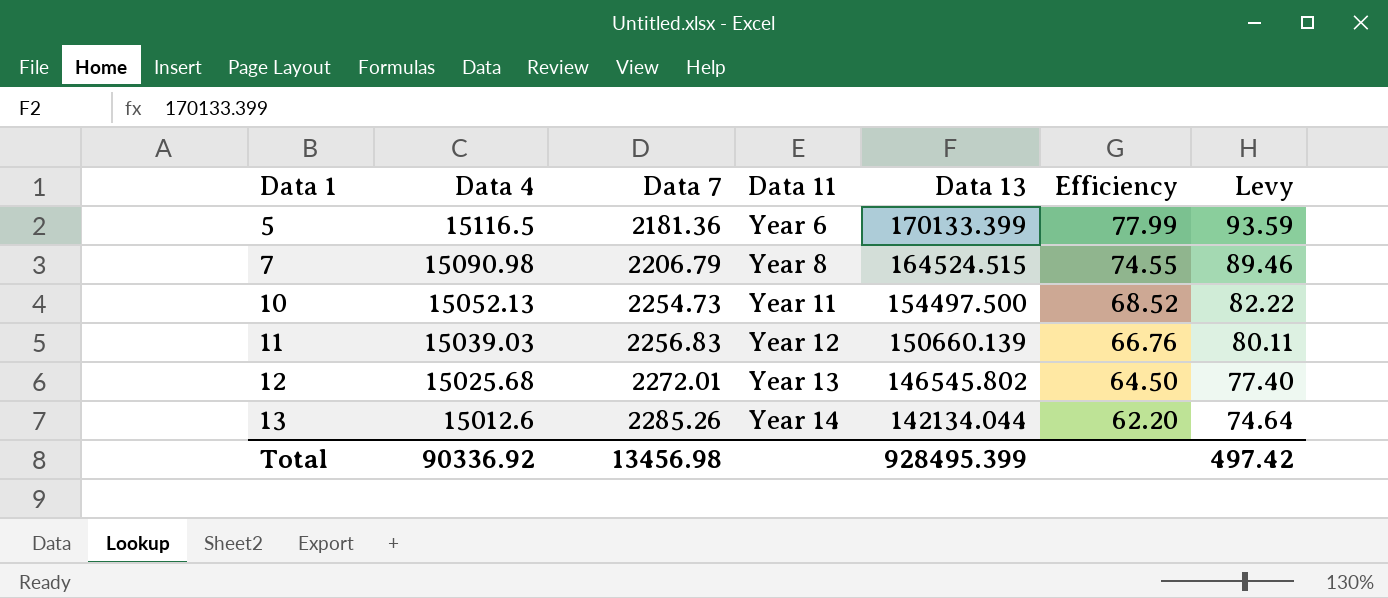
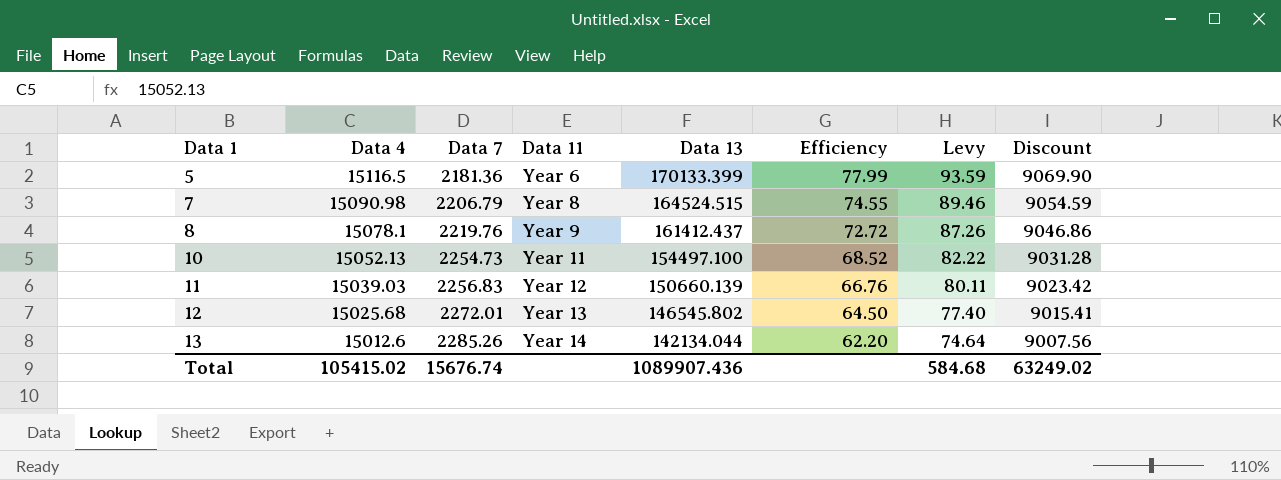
column Discount | formula: none -> [Data 4] * 0.6
row 8: none -> 15078.1 | 2219.76 | Year 9 | 161412.437 | 72.72 | 87.26 | 9046.86
10 | Data 13: 154497.500 -> 154497.100
Total | Data 4: 90336.92 -> 105415.02
Total | Data 7: 13456.98 -> 15676.74
Total | Data 13: 928495.399 -> 1089907.436
Total | Levy: 497.42 -> 584.68

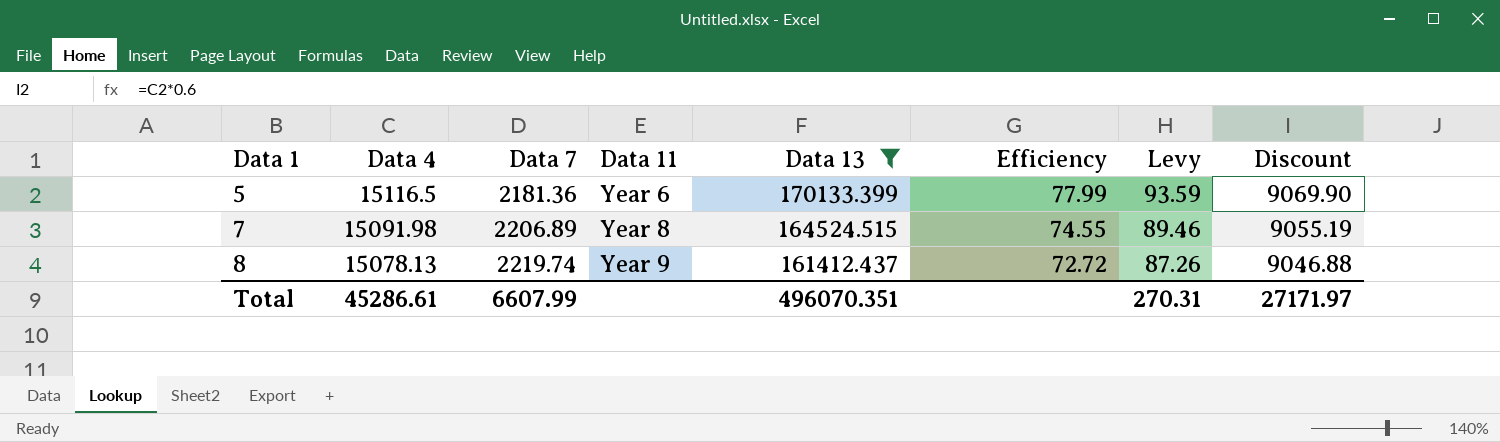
filter: none -> Data 13 >= 161412.437
7 | Data 4: 15090.98 -> 15091.98
7 | Data 7: 2206.79 -> 2206.89
7 | Discount: 9054.59 -> 9055.19
8 | Data 4: 15078.1 -> 15078.13
8 | Data 7: 2219.76 -> 2219.74
8 | Discount: 9046.86 -> 9046.88
Total | Data 4: 105415.02 -> 45286.61
Total | Data 7: 15676.74 -> 6607.99
Total | Data 13: 1089907.436 -> 496070.351
Total | Levy: 584.68 -> 270.31
Total | Discount: 63249.02 -> 27171.97

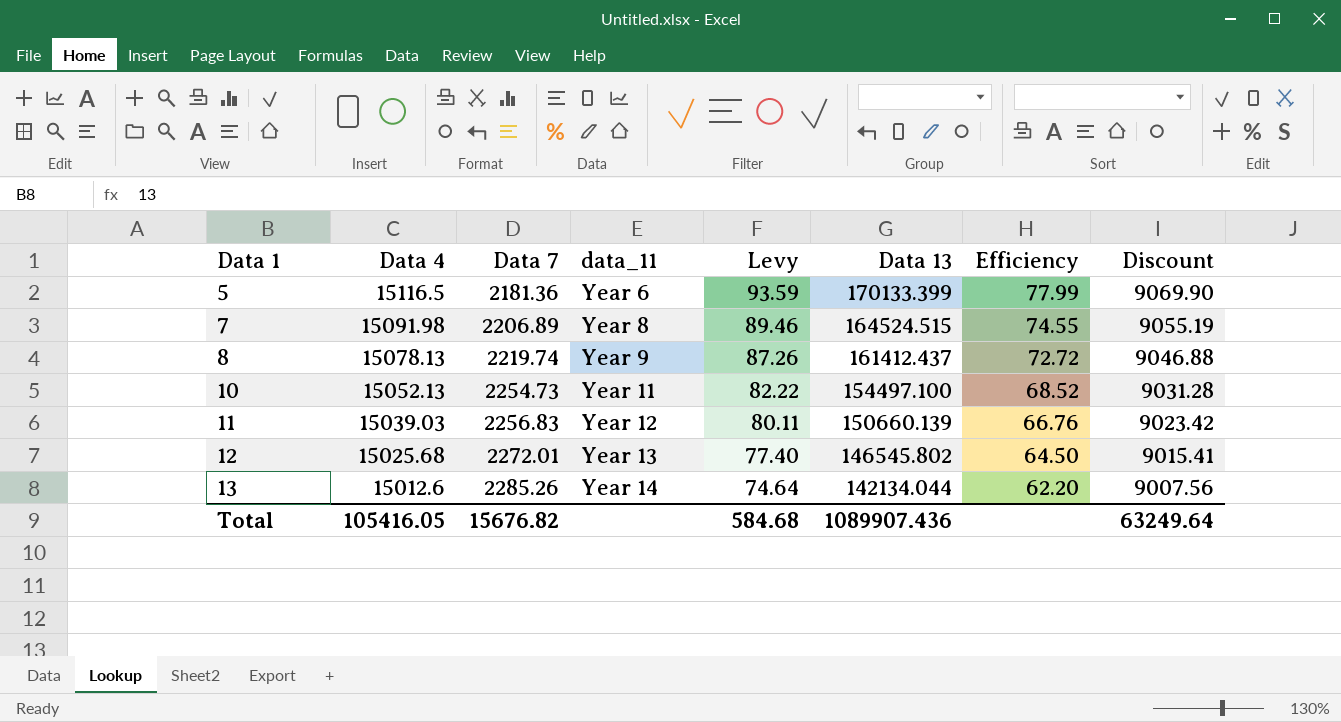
filter: Data 13 >= 161412.437 -> none
column name: Data 11 -> data_11
column Levy | position: 7 -> 5
Total | Data 4: 45286.61 -> 105416.05
Total | Data 7: 6607.99 -> 15676.82
Total | Levy: 270.31 -> 584.68
Total | Data 13: 496070.351 -> 1089907.436
Total | Discount: 27171.97 -> 63249.64

